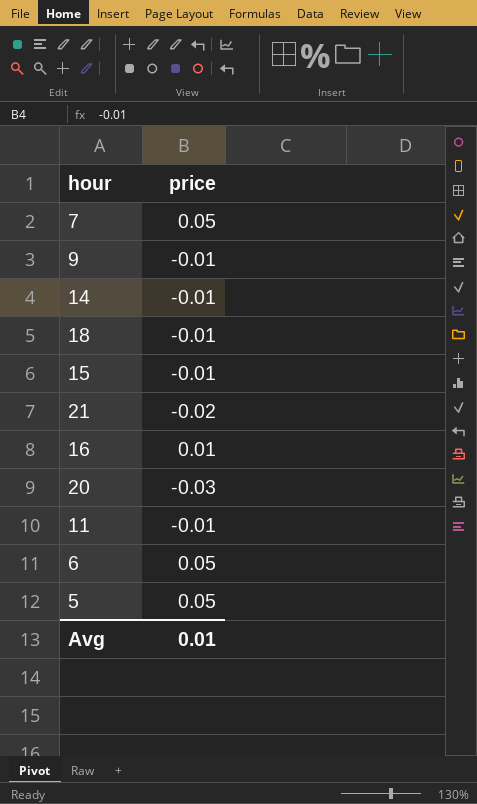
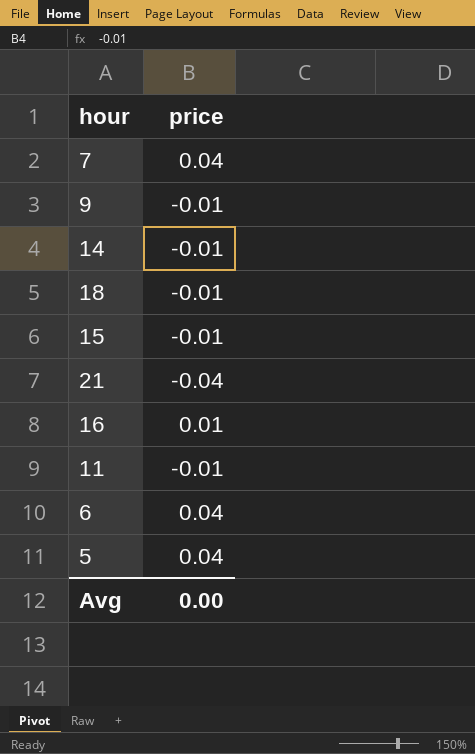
row 20: -0.03 -> none
7 | price: 0.05 -> 0.04
21 | price: -0.02 -> -0.04
6 | price: 0.05 -> 0.04
5 | price: 0.05 -> 0.04
Avg | price: 0.01 -> 0.00

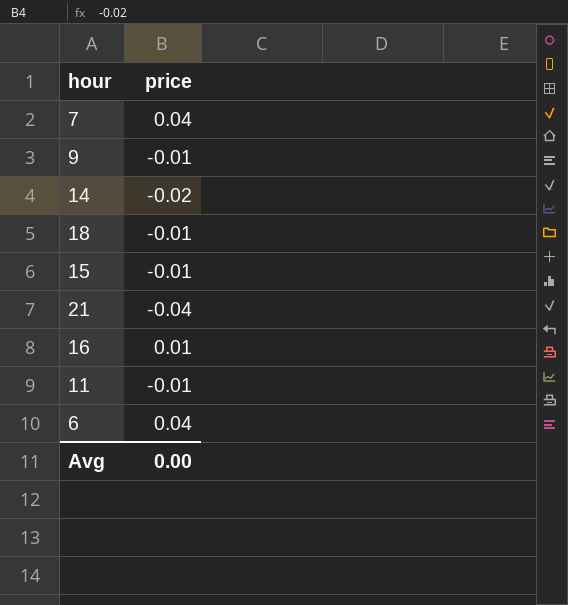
row 5: 0.04 -> none
14 | price: -0.01 -> -0.02

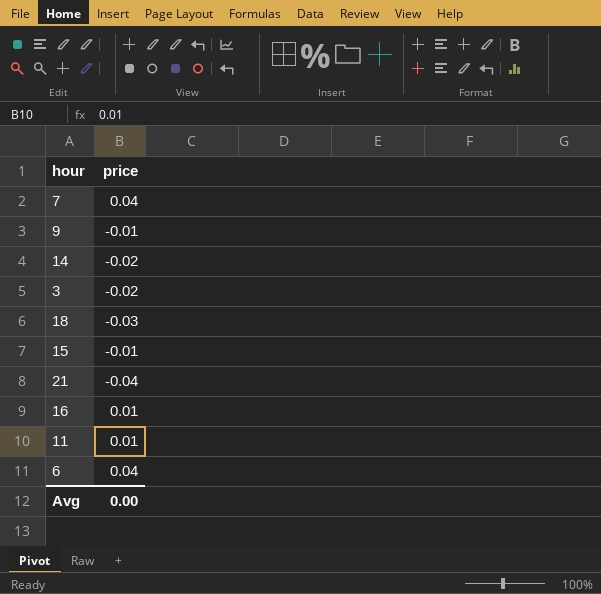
row 3: none -> -0.02
18 | price: -0.01 -> -0.03
11 | price: -0.01 -> 0.01

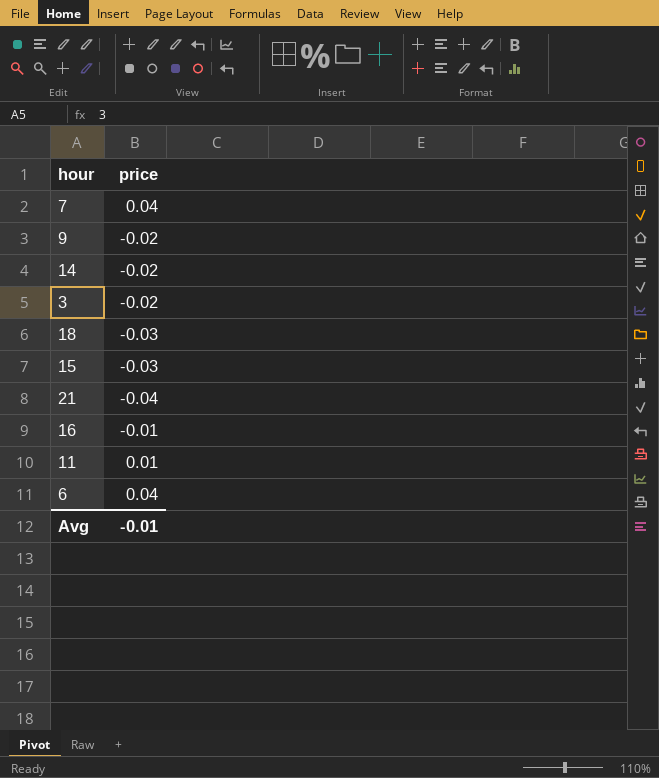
9 | price: -0.01 -> -0.02
15 | price: -0.01 -> -0.03
16 | price: 0.01 -> -0.01
Avg | price: 0.00 -> -0.01

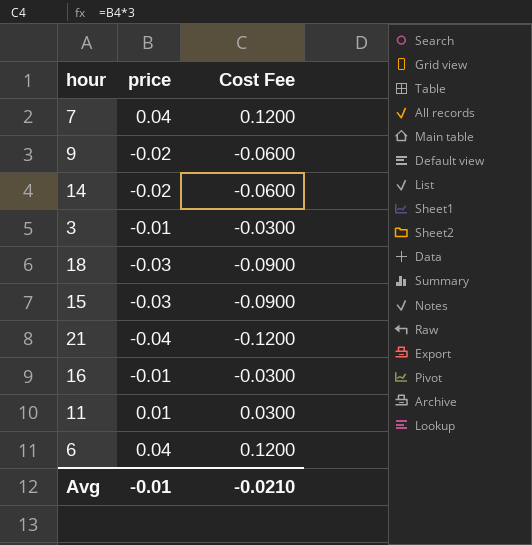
column Cost Fee | formula: none -> [price] * 3
3 | price: -0.02 -> -0.01

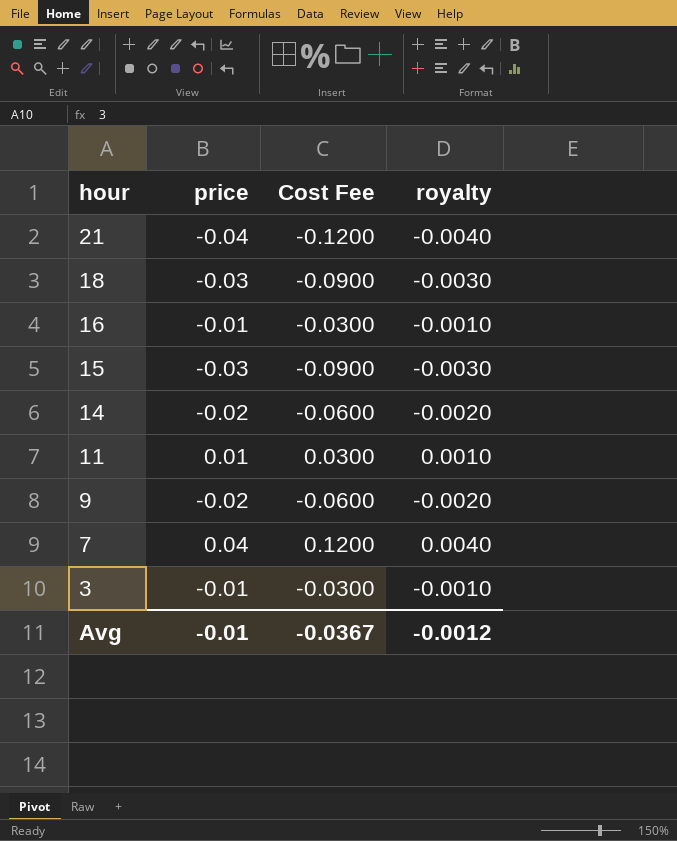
row order: none -> hour descending
column royalty | formula: none -> [price] * 0.1
row 6: 0.04 | 0.1200 -> none
Avg | Cost Fee: -0.0210 -> -0.0367

